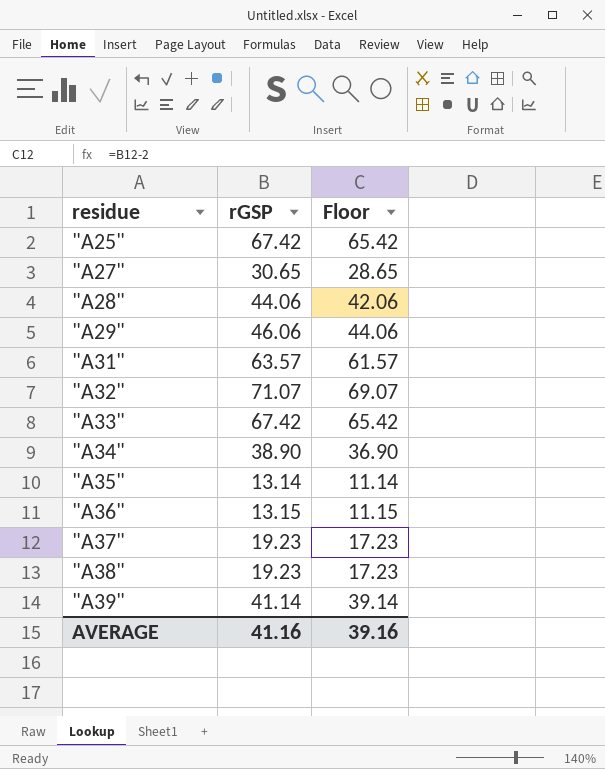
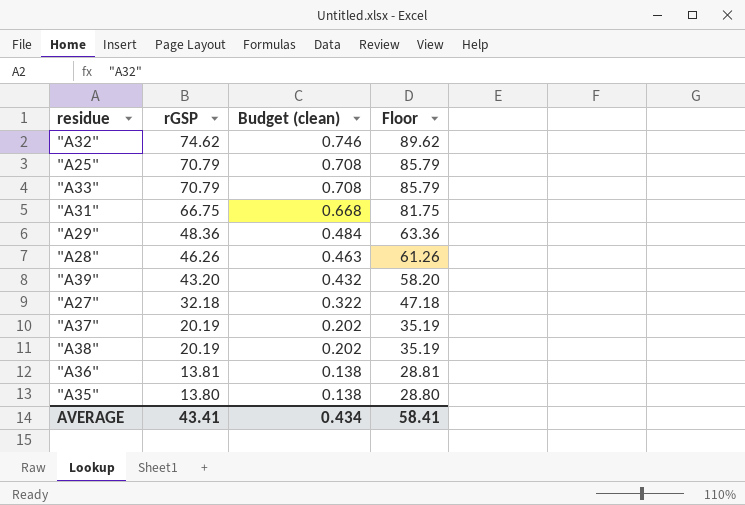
row order: residue ascending -> rGSP descending
column Budget (clean) | formula: none -> [rGSP] * 0.01
column Floor | formula: [rGSP] - 2 -> [rGSP] + 15
row "A34": 38.90 | 36.90 -> none
"A32" | rGSP: 71.07 -> 74.62
"A25" | rGSP: 67.42 -> 70.79
"A33" | rGSP: 67.42 -> 70.79
"A31" | rGSP: 63.57 -> 66.75
"A29" | rGSP: 46.06 -> 48.36
"A28" | rGSP: 44.06 -> 46.26
"A39" | rGSP: 41.14 -> 43.20
"A27" | rGSP: 30.65 -> 32.18
"A37" | rGSP: 19.23 -> 20.19
"A38" | rGSP: 19.23 -> 20.19
"A36" | rGSP: 13.15 -> 13.81
"A35" | rGSP: 13.14 -> 13.80
AVERAGE | rGSP: 41.16 -> 43.41
AVERAGE | Floor: 39.16 -> 58.41

